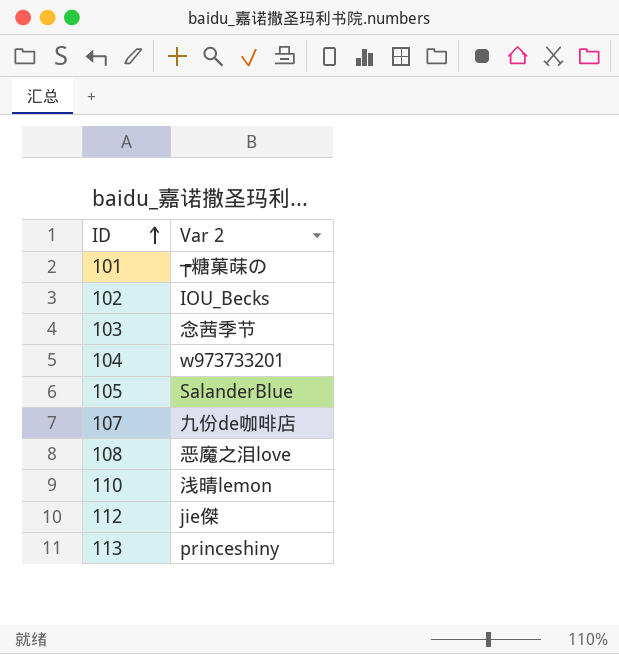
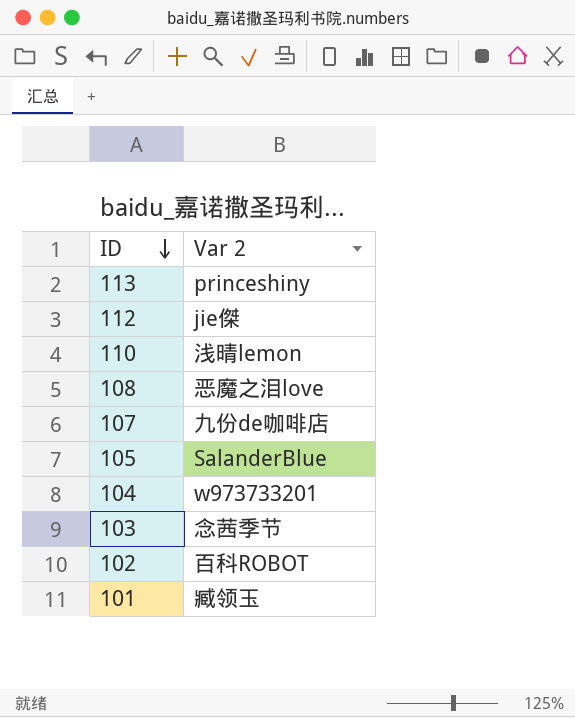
row order: ID ascending -> ID descending
102 | Var 2: IOU_Becks -> 百科ROBOT
101 | Var 2: ┮糖菓菋の -> 臧领玉

